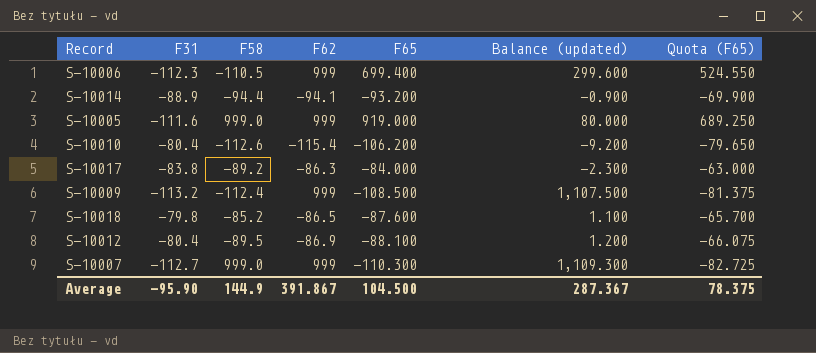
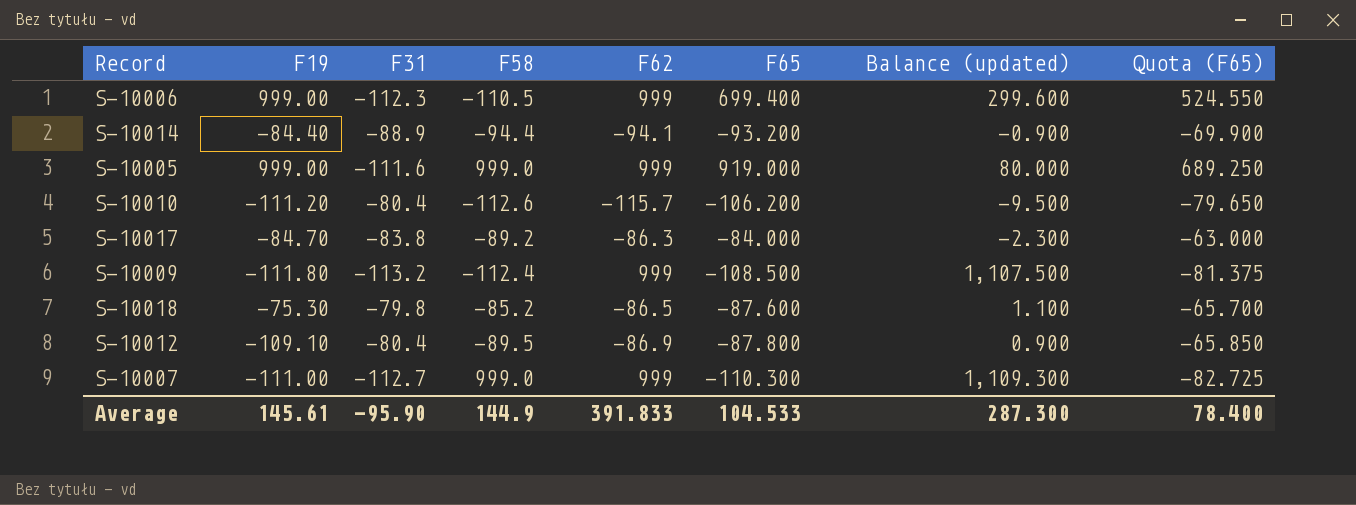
column F19 | position: none -> 2
S-10010 | F62: -115.4 -> -115.7
S-10010 | Balance (updated): -9.200 -> -9.500
S-10012 | F65: -88.100 -> -87.800
S-10012 | Balance (updated): 1.200 -> 0.900
S-10012 | Quota (F65): -66.075 -> -65.850
Average | F62: 391.867 -> 391.833
Average | F65: 104.500 -> 104.533
Average | Balance (updated): 287.367 -> 287.300
Average | Quota (F65): 78.375 -> 78.400

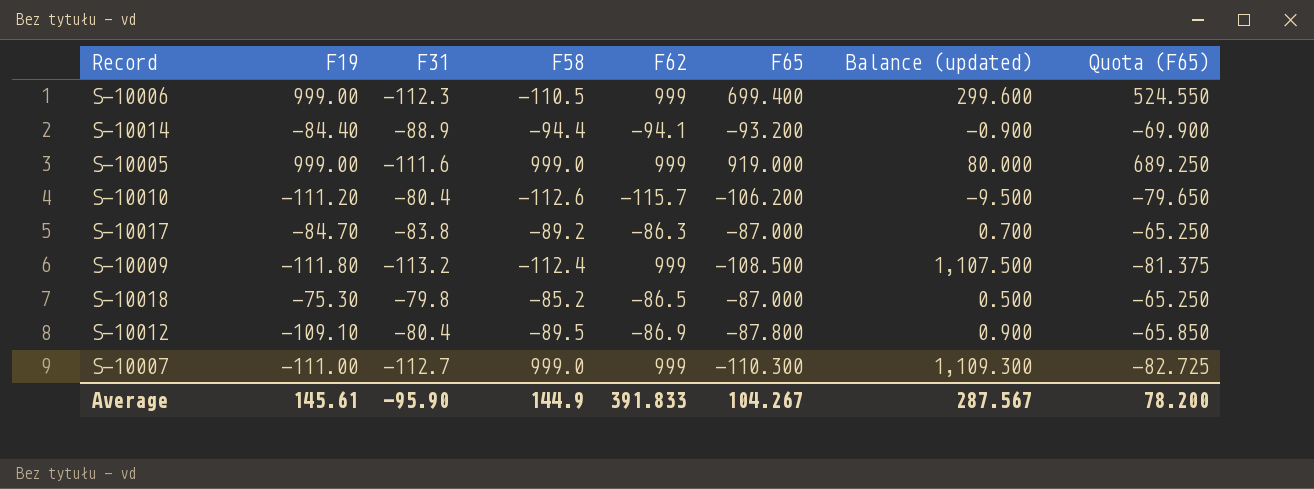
S-10017 | F65: -84.000 -> -87.000
S-10017 | Balance (updated): -2.300 -> 0.700
S-10017 | Quota (F65): -63.000 -> -65.250
S-10018 | F65: -87.600 -> -87.000
S-10018 | Balance (updated): 1.100 -> 0.500
S-10018 | Quota (F65): -65.700 -> -65.250
Average | F65: 104.533 -> 104.267
Average | Balance (updated): 287.300 -> 287.567
Average | Quota (F65): 78.400 -> 78.200

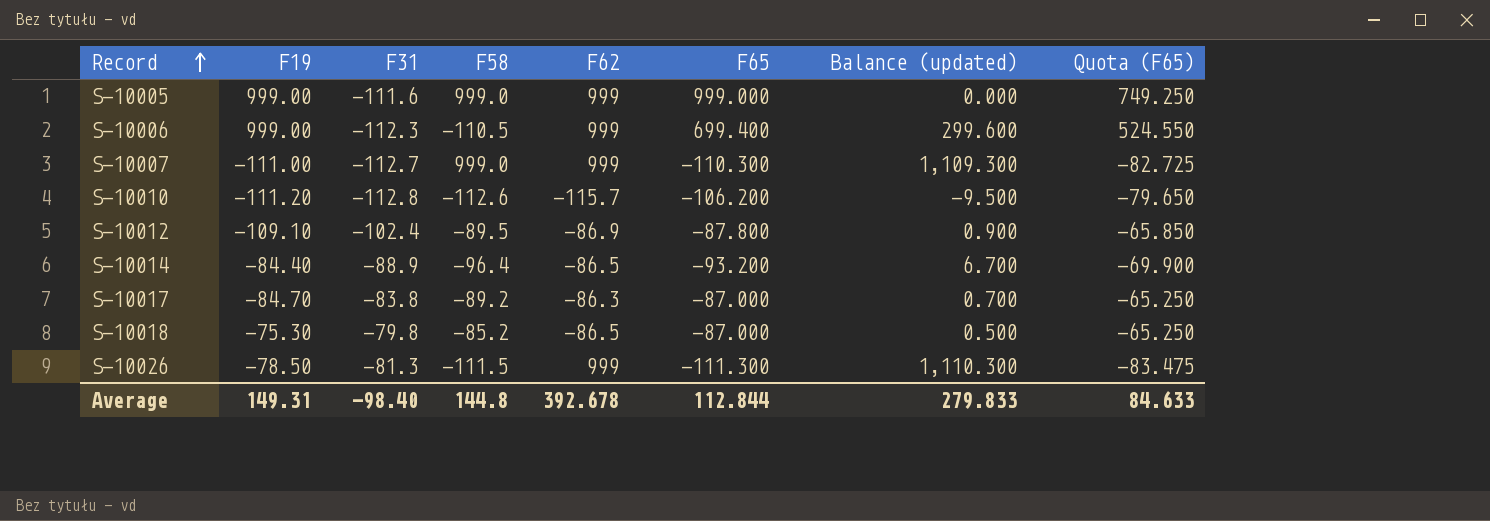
row order: none -> Record ascending
row S-10009: -111.80 | -113.2 | -112.4 | 999 | -108.500 | 1,107.500 | -81.375 -> none
S-10005 | F65: 919.000 -> 999.000
S-10005 | Balance (updated): 80.000 -> 0.000
S-10005 | Quota (F65): 689.250 -> 749.250
S-10010 | F31: -80.4 -> -112.8
S-10012 | F31: -80.4 -> -102.4
S-10014 | F58: -94.4 -> -96.4
S-10014 | F62: -94.1 -> -86.5
S-10014 | Balance (updated): -0.900 -> 6.700
row S-10026: none -> -78.50 | -81.3 | -111.5 | 999 | -111.300 | 1,110.300 | -83.475
Average | F19: 145.61 -> 149.31
Average | F31: -95.90 -> -98.40
Average | F58: 144.9 -> 144.8
Average | F62: 391.833 -> 392.678
Average | F65: 104.267 -> 112.844
Average | Balance (updated): 287.567 -> 279.833
Average | Quota (F65): 78.200 -> 84.633

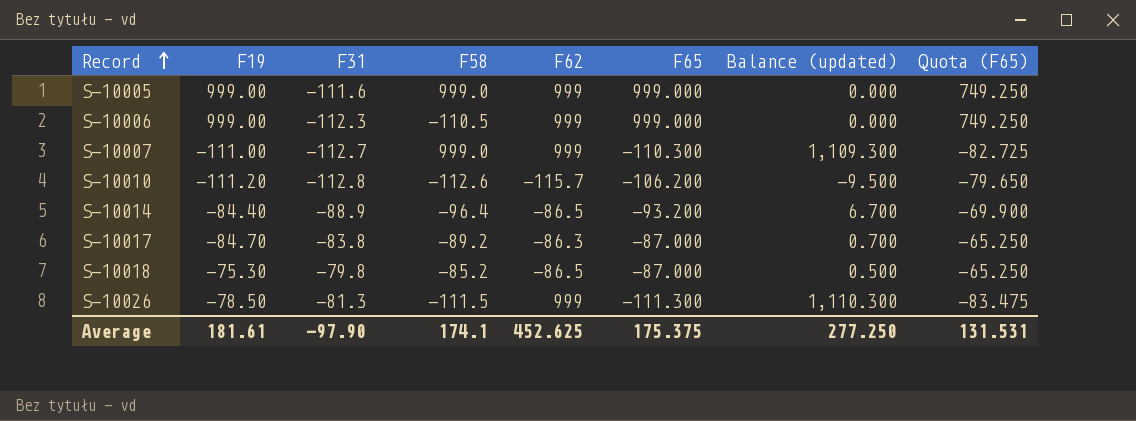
row S-10012: -109.10 | -102.4 | -89.5 | -86.9 | -87.800 | 0.900 | -65.850 -> none
S-10006 | F65: 699.400 -> 999.000
S-10006 | Balance (updated): 299.600 -> 0.000
S-10006 | Quota (F65): 524.550 -> 749.250
Average | F19: 149.31 -> 181.61
Average | F31: -98.40 -> -97.90
Average | F58: 144.8 -> 174.1
Average | F62: 392.678 -> 452.625
Average | F65: 112.844 -> 175.375
Average | Balance (updated): 279.833 -> 277.250
Average | Quota (F65): 84.633 -> 131.531

